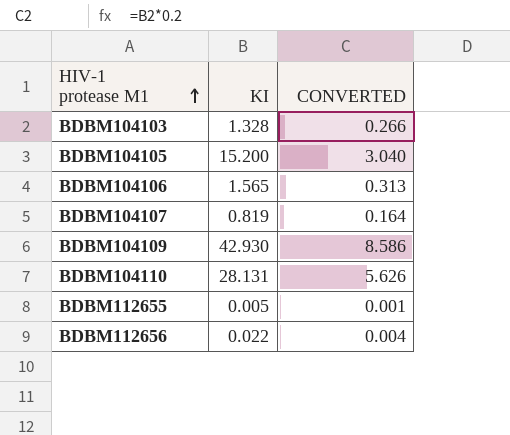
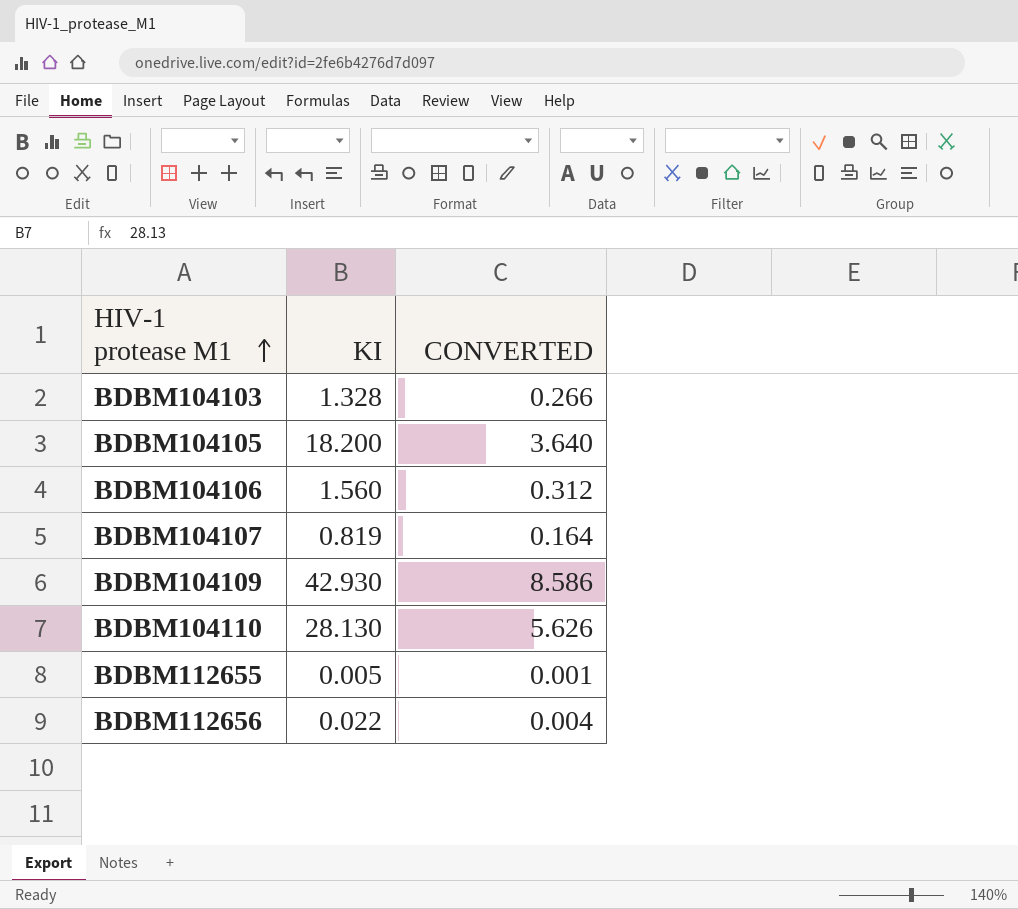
BDBM104105 | KI: 15.200 -> 18.200
BDBM104105 | CONVERTED: 3.040 -> 3.640
BDBM104106 | KI: 1.565 -> 1.560
BDBM104106 | CONVERTED: 0.313 -> 0.312
BDBM104110 | KI: 28.131 -> 28.130

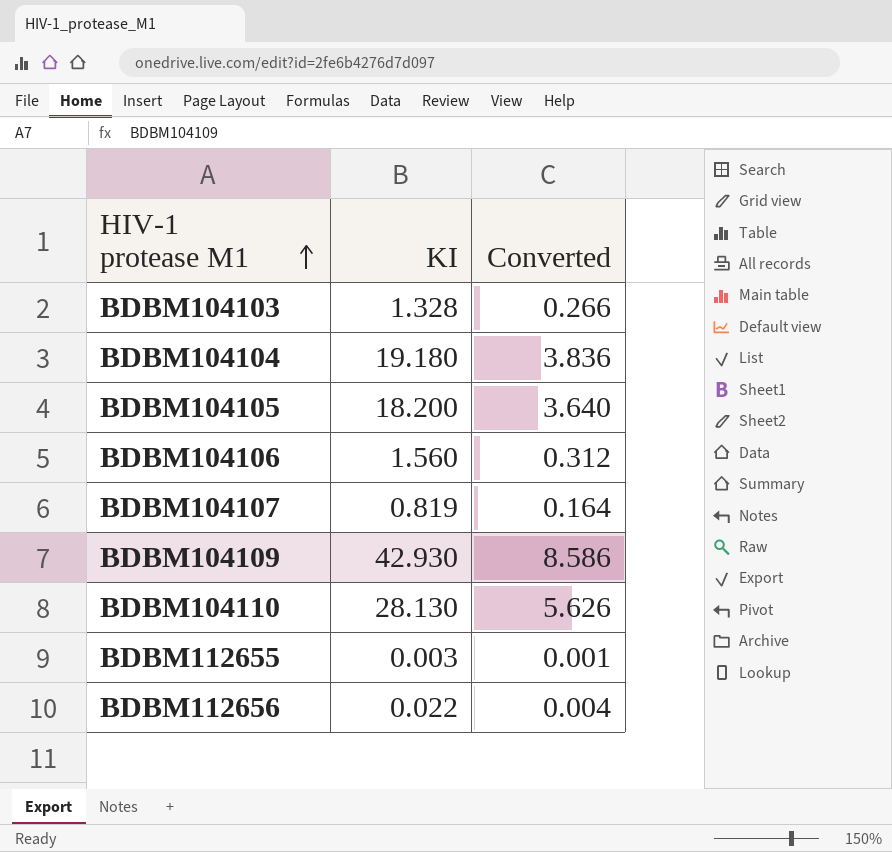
column name: CONVERTED -> Converted
row BDBM104104: none -> 19.180 | 3.836
BDBM112655 | KI: 0.005 -> 0.003

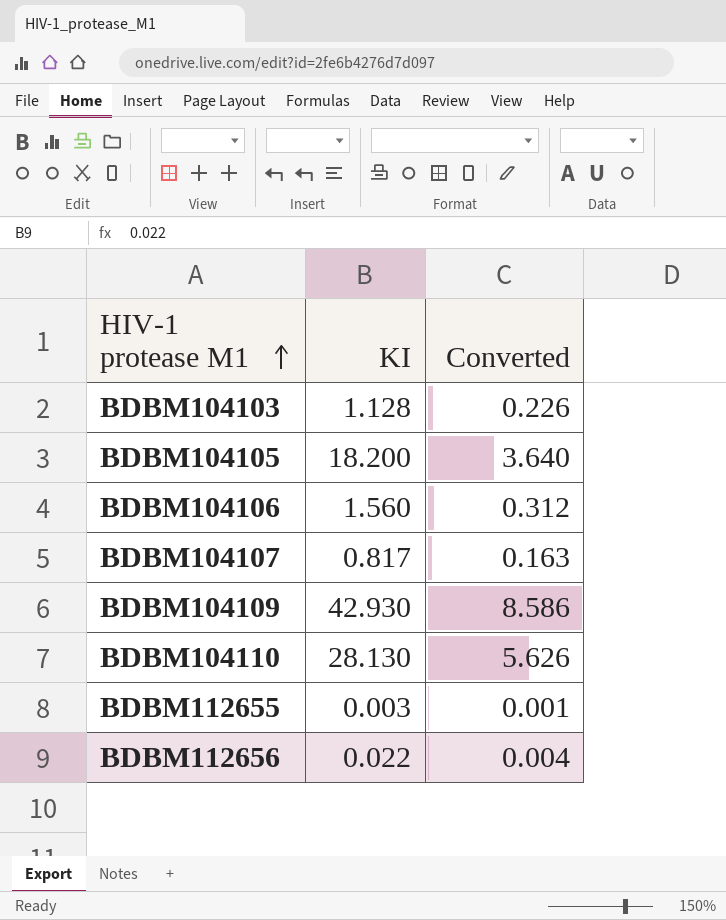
row BDBM104104: 19.180 | 3.836 -> none
BDBM104103 | KI: 1.328 -> 1.128
BDBM104103 | Converted: 0.266 -> 0.226
BDBM104107 | KI: 0.819 -> 0.817
BDBM104107 | Converted: 0.164 -> 0.163

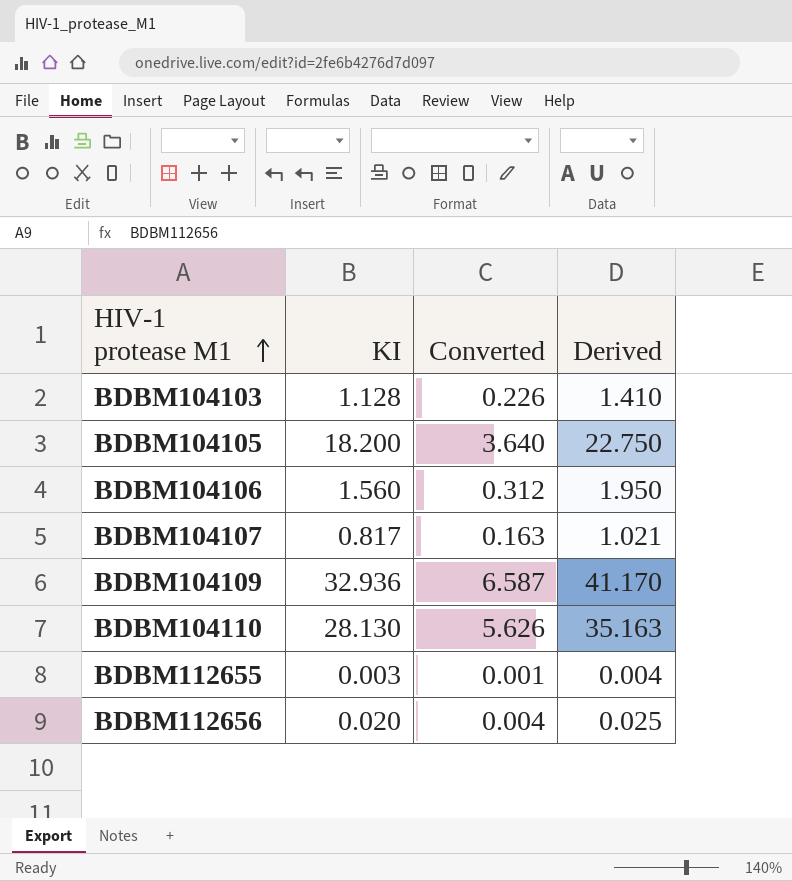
column Derived | formula: none -> [KI] * 1.25
BDBM104109 | KI: 42.930 -> 32.936
BDBM104109 | Converted: 8.586 -> 6.587
BDBM112656 | KI: 0.022 -> 0.020

